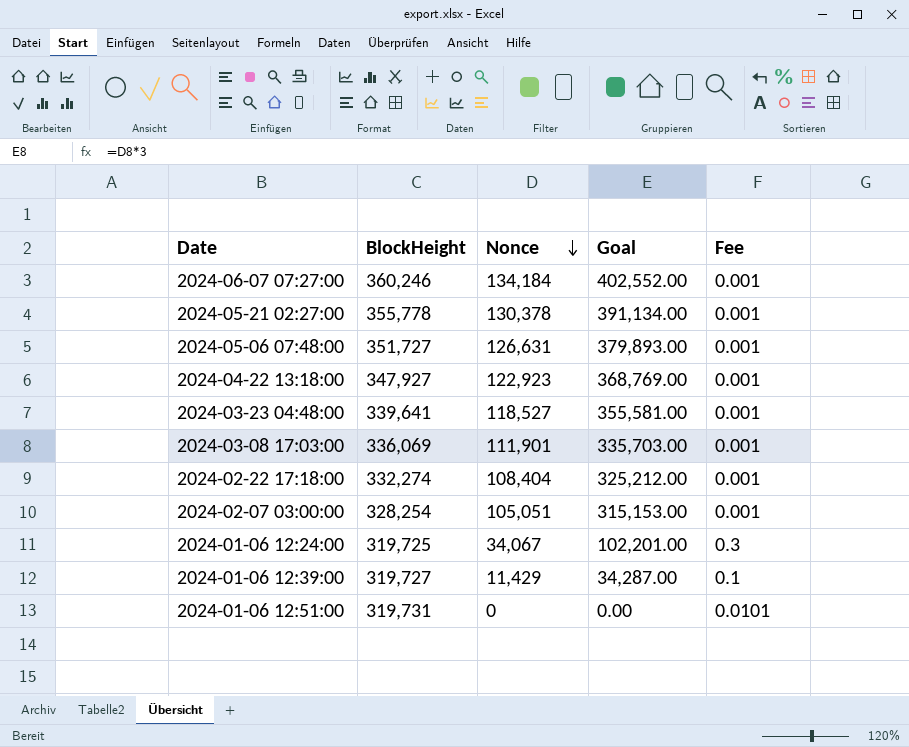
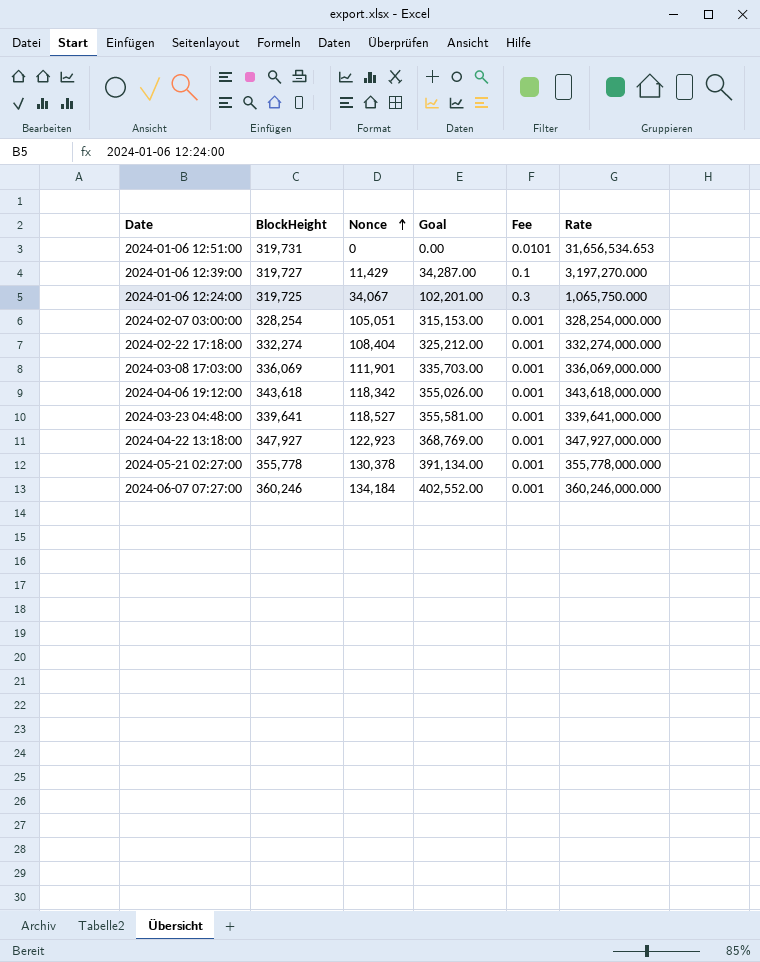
row order: Nonce descending -> Nonce ascending
column Rate | formula: none -> [BlockHeight] / [Fee]
row 2024-05-06 07:48:00: 351,727 | 126,631 | 379,893.00 | 0.001 -> none
row 2024-04-06 19:12:00: none -> 343,618 | 118,342 | 355,026.00 | 0.001 | 343,618,000.000

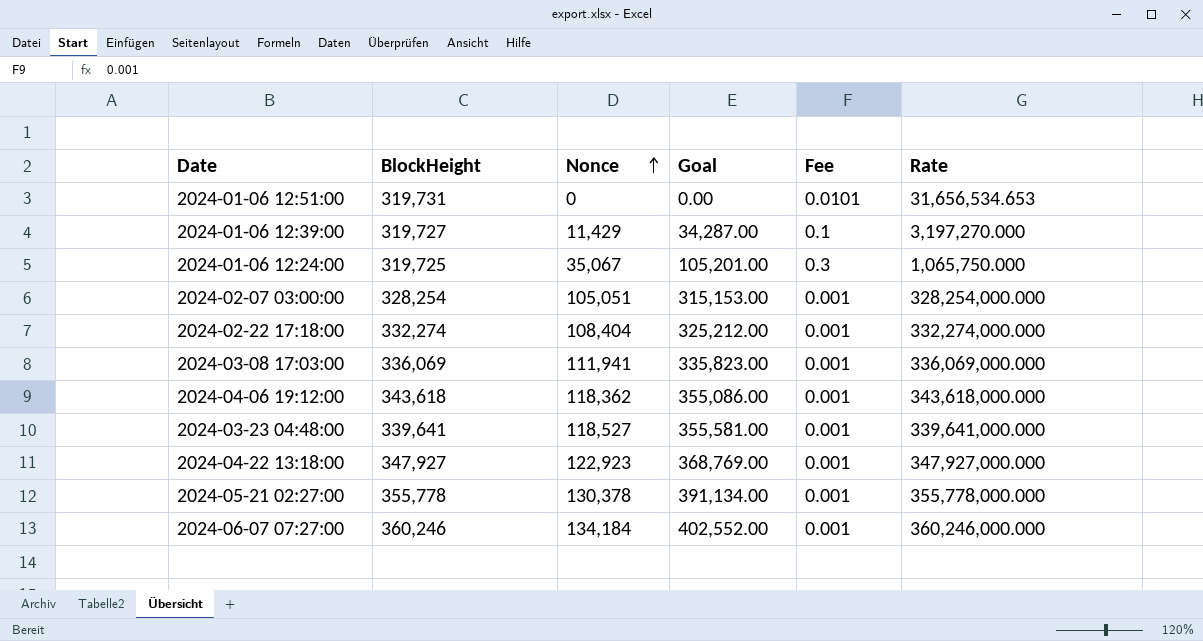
2024-01-06 12:24:00 | Nonce: 34,067 -> 35,067
2024-01-06 12:24:00 | Goal: 102,201.00 -> 105,201.00
2024-03-08 17:03:00 | Nonce: 111,901 -> 111,941
2024-03-08 17:03:00 | Goal: 335,703.00 -> 335,823.00
2024-04-06 19:12:00 | Nonce: 118,342 -> 118,362
2024-04-06 19:12:00 | Goal: 355,026.00 -> 355,086.00

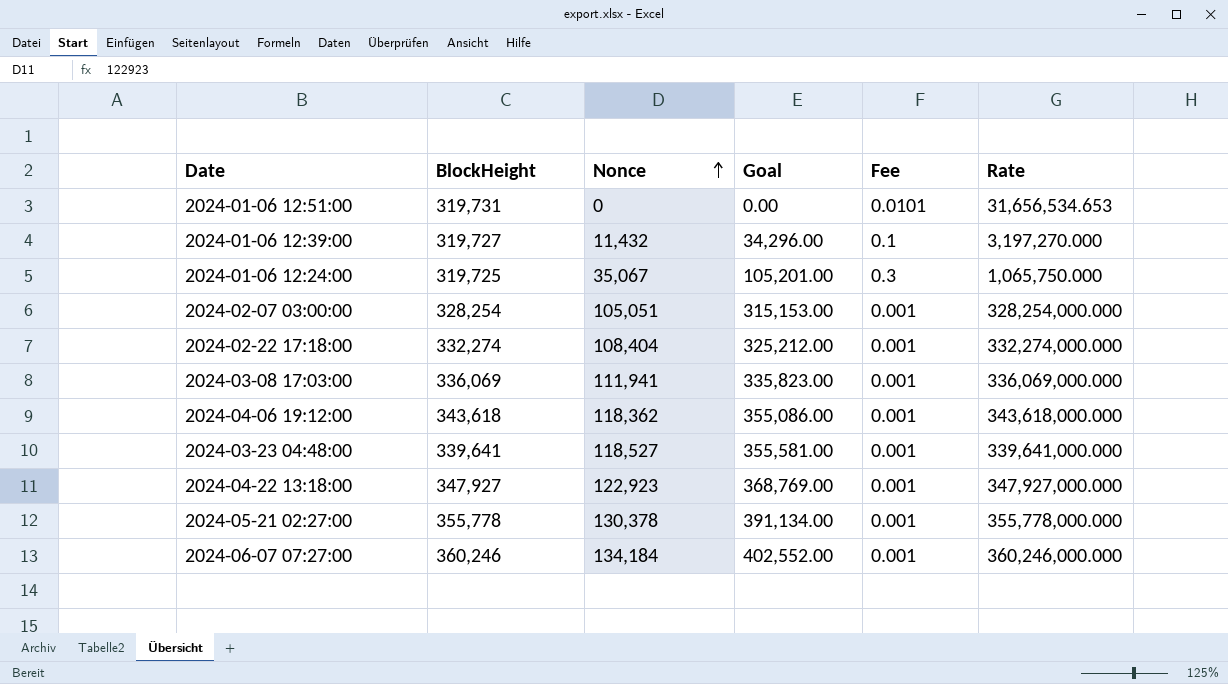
2024-01-06 12:39:00 | Nonce: 11,429 -> 11,432
2024-01-06 12:39:00 | Goal: 34,287.00 -> 34,296.00

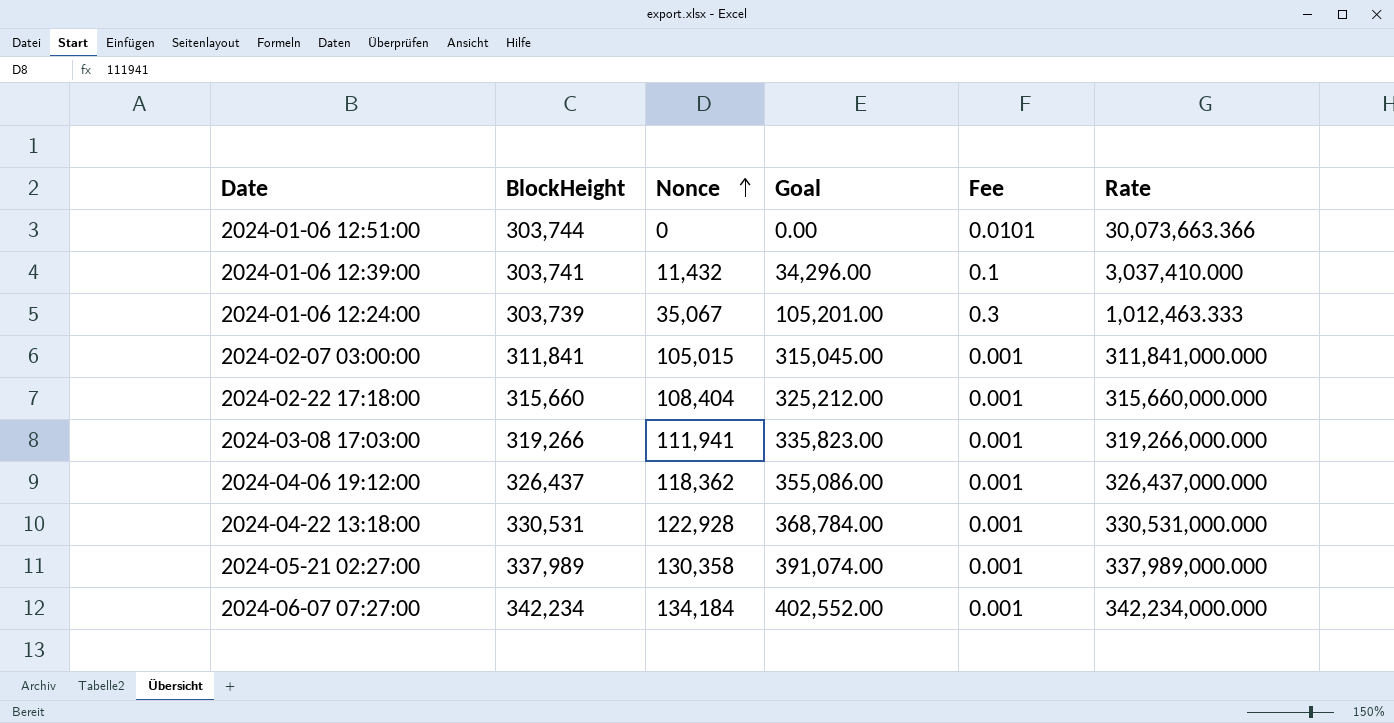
row 2024-03-23 04:48:00: 339,641 | 118,527 | 355,581.00 | 0.001 | 339,641,000.000 -> none
2024-01-06 12:51:00 | BlockHeight: 319,731 -> 303,744
2024-01-06 12:51:00 | Rate: 31,656,534.653 -> 30,073,663.366
2024-01-06 12:39:00 | BlockHeight: 319,727 -> 303,741
2024-01-06 12:39:00 | Rate: 3,197,270.000 -> 3,037,410.000
2024-01-06 12:24:00 | BlockHeight: 319,725 -> 303,739
2024-01-06 12:24:00 | Rate: 1,065,750.000 -> 1,012,463.333
2024-02-07 03:00:00 | BlockHeight: 328,254 -> 311,841
2024-02-07 03:00:00 | Nonce: 105,051 -> 105,015
2024-02-07 03:00:00 | Goal: 315,153.00 -> 315,045.00
2024-02-07 03:00:00 | Rate: 328,254,000.000 -> 311,841,000.000
2024-02-22 17:18:00 | BlockHeight: 332,274 -> 315,660
2024-02-22 17:18:00 | Rate: 332,274,000.000 -> 315,660,000.000
2024-03-08 17:03:00 | BlockHeight: 336,069 -> 319,266
2024-03-08 17:03:00 | Rate: 336,069,000.000 -> 319,266,000.000
2024-04-06 19:12:00 | BlockHeight: 343,618 -> 326,437
2024-04-06 19:12:00 | Rate: 343,618,000.000 -> 326,437,000.000
2024-04-22 13:18:00 | BlockHeight: 347,927 -> 330,531
2024-04-22 13:18:00 | Nonce: 122,923 -> 122,928
2024-04-22 13:18:00 | Goal: 368,769.00 -> 368,784.00
2024-04-22 13:18:00 | Rate: 347,927,000.000 -> 330,531,000.000
2024-05-21 02:27:00 | BlockHeight: 355,778 -> 337,989
2024-05-21 02:27:00 | Nonce: 130,378 -> 130,358
2024-05-21 02:27:00 | Goal: 391,134.00 -> 391,074.00
2024-05-21 02:27:00 | Rate: 355,778,000.000 -> 337,989,000.000
2024-06-07 07:27:00 | BlockHeight: 360,246 -> 342,234
2024-06-07 07:27:00 | Rate: 360,246,000.000 -> 342,234,000.000

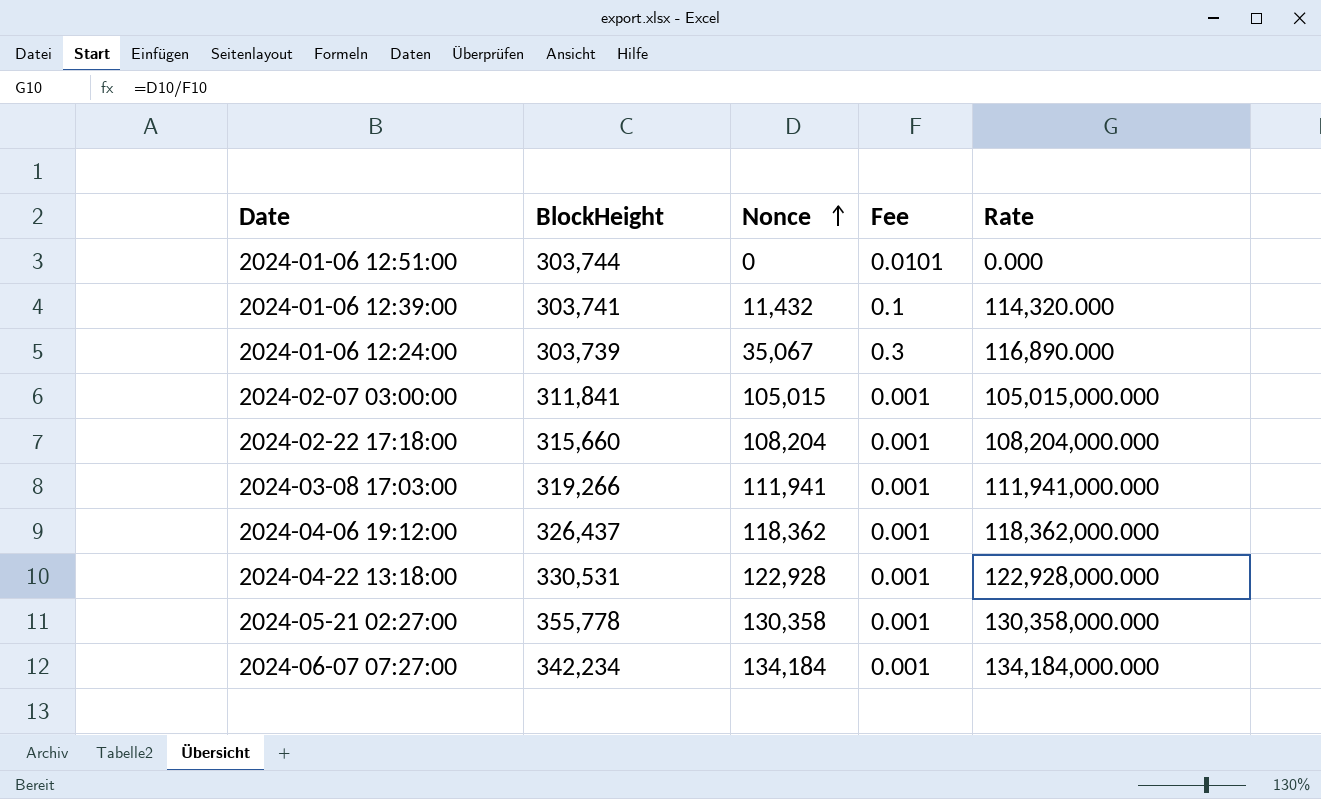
column Goal | formula: [Nonce] * 3 -> none
column Rate | formula: [BlockHeight] / [Fee] -> [Nonce] / [Fee]
2024-02-22 17:18:00 | Nonce: 108,404 -> 108,204
2024-05-21 02:27:00 | BlockHeight: 337,989 -> 355,778

